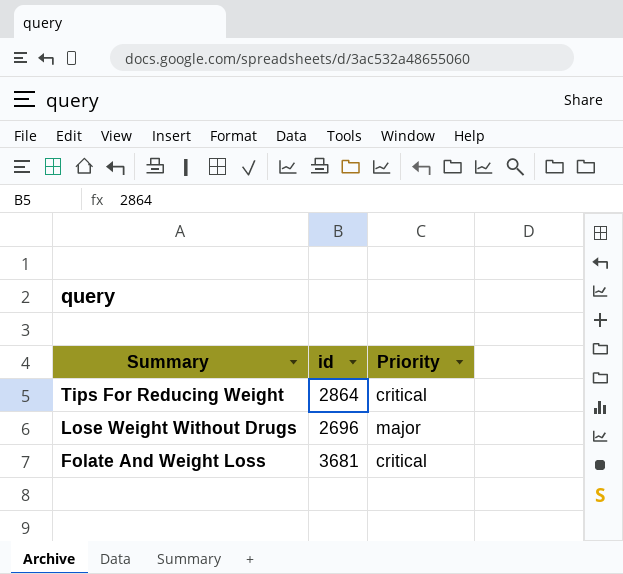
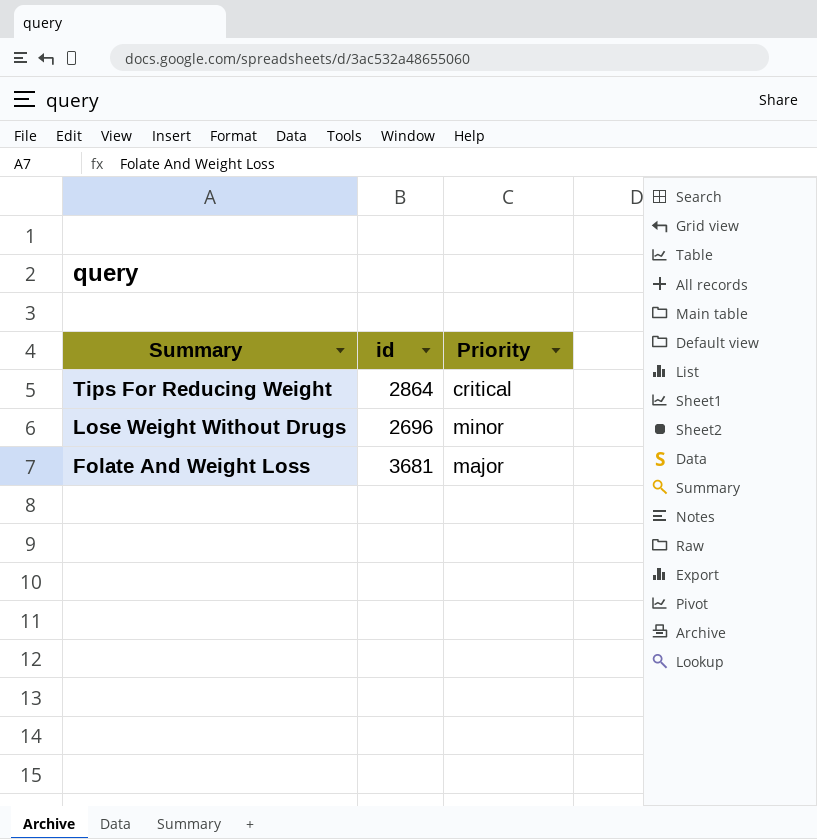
Lose Weight Without Drugs | Priority: major -> minor
Folate And Weight Loss | Priority: critical -> major

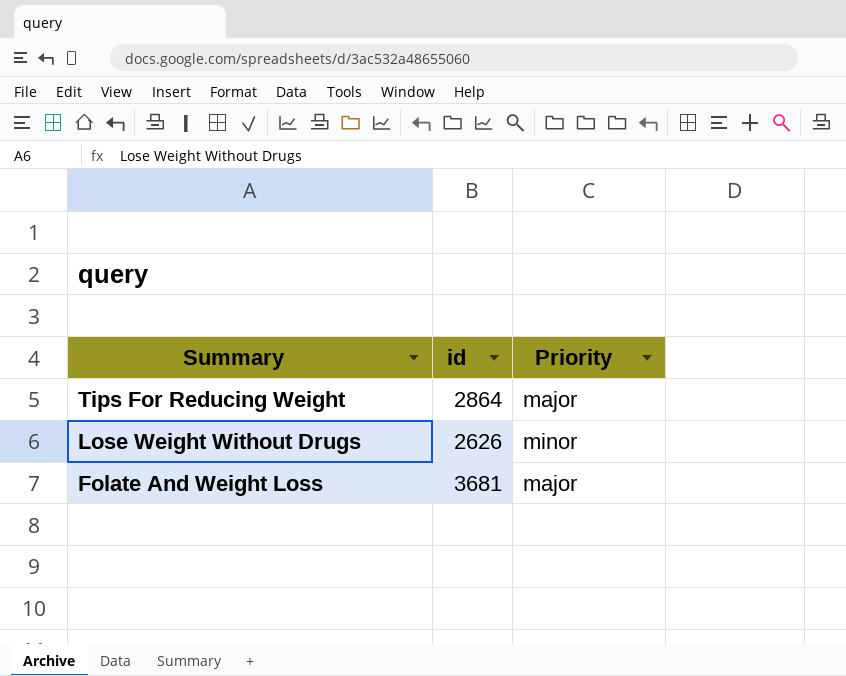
Tips For Reducing Weight | Priority: critical -> major
Lose Weight Without Drugs | id: 2696 -> 2626

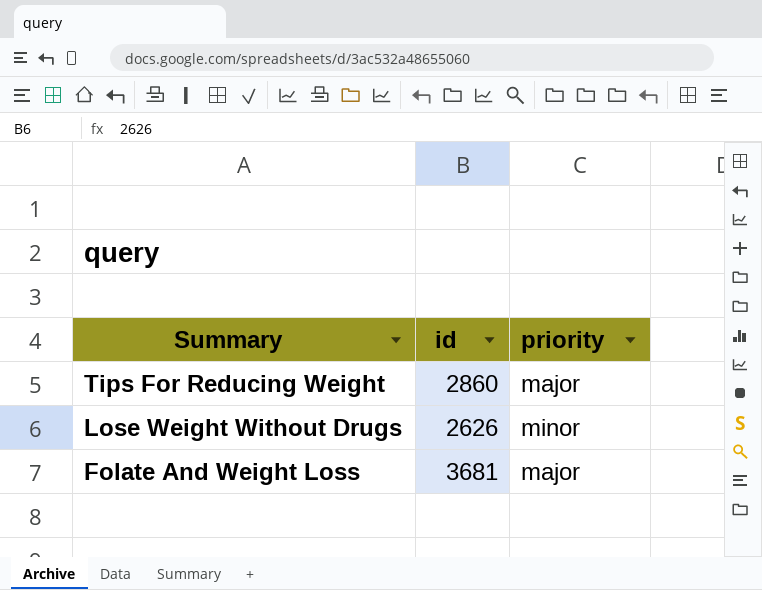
column name: Priority -> priority
Tips For Reducing Weight | id: 2864 -> 2860

